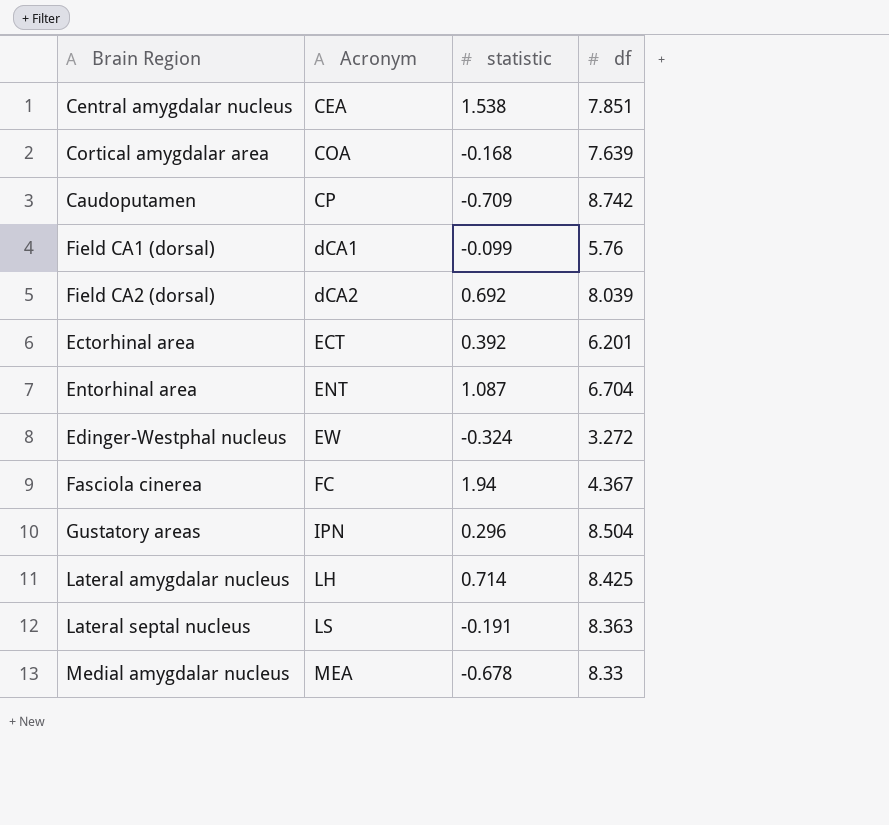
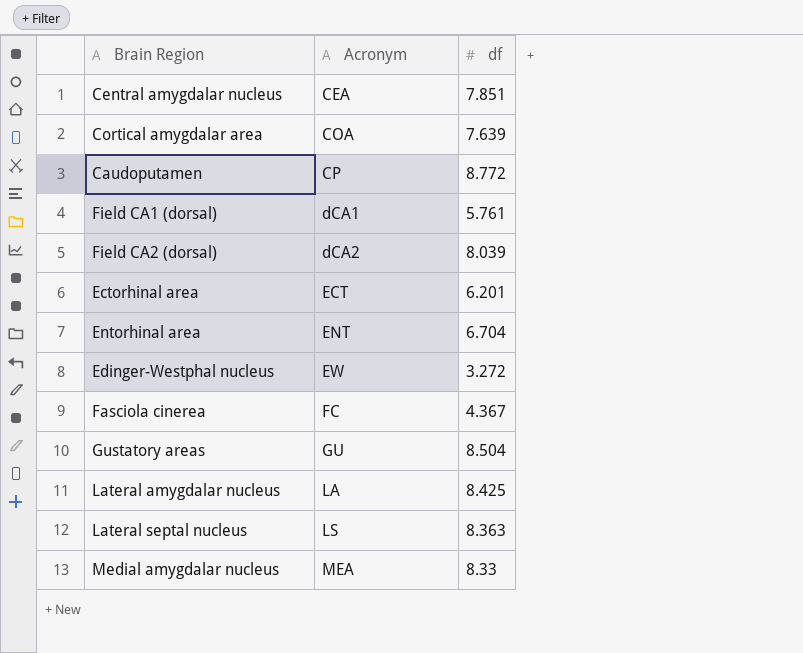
column statistic | position: 3 -> none
Caudoputamen | df: 8.742 -> 8.772
Field CA1 (dorsal) | df: 5.76 -> 5.761
Gustatory areas | Acronym: IPN -> GU
Lateral amygdalar nucleus | Acronym: LH -> LA

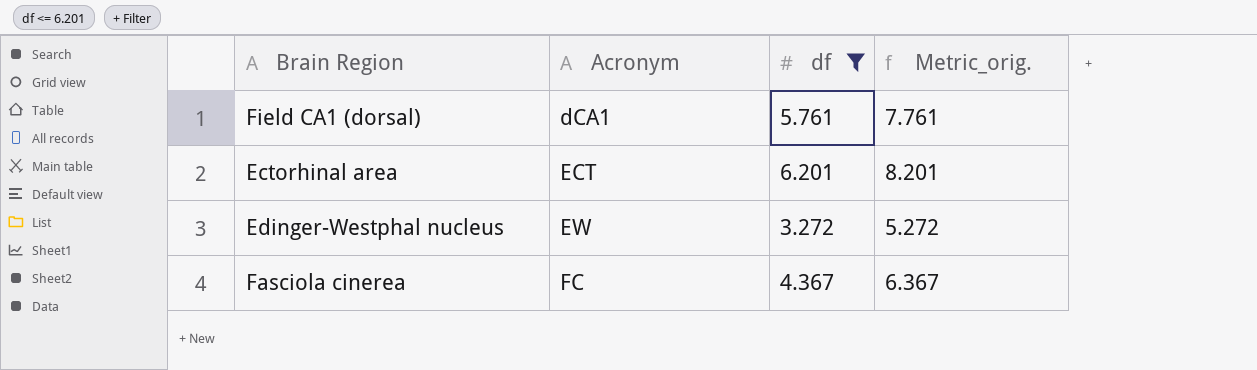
filter: none -> df <= 6.201
column Metric_orig. | formula: none -> [df] + 2

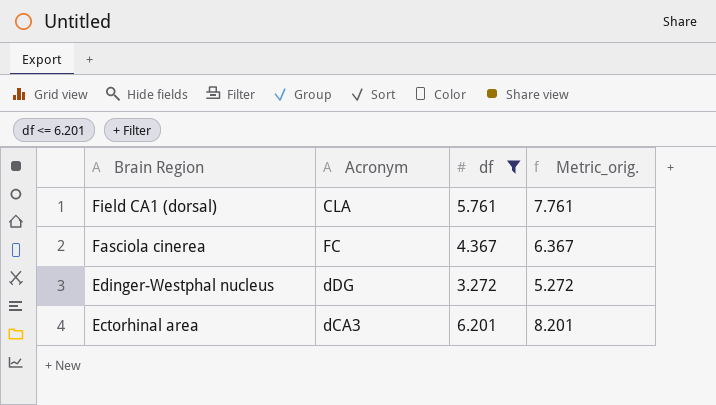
row order: Acronym ascending -> Brain Region descending
Field CA1 (dorsal) | Acronym: dCA1 -> CLA
Edinger-Westphal nucleus | Acronym: EW -> dDG
Ectorhinal area | Acronym: ECT -> dCA3

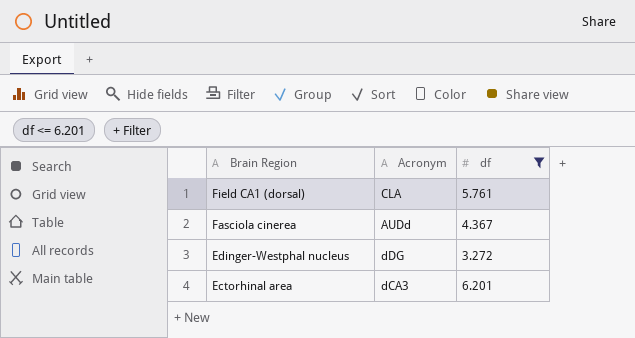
column Metric_orig. | formula: [df] + 2 -> none
Fasciola cinerea | Acronym: FC -> AUDd

